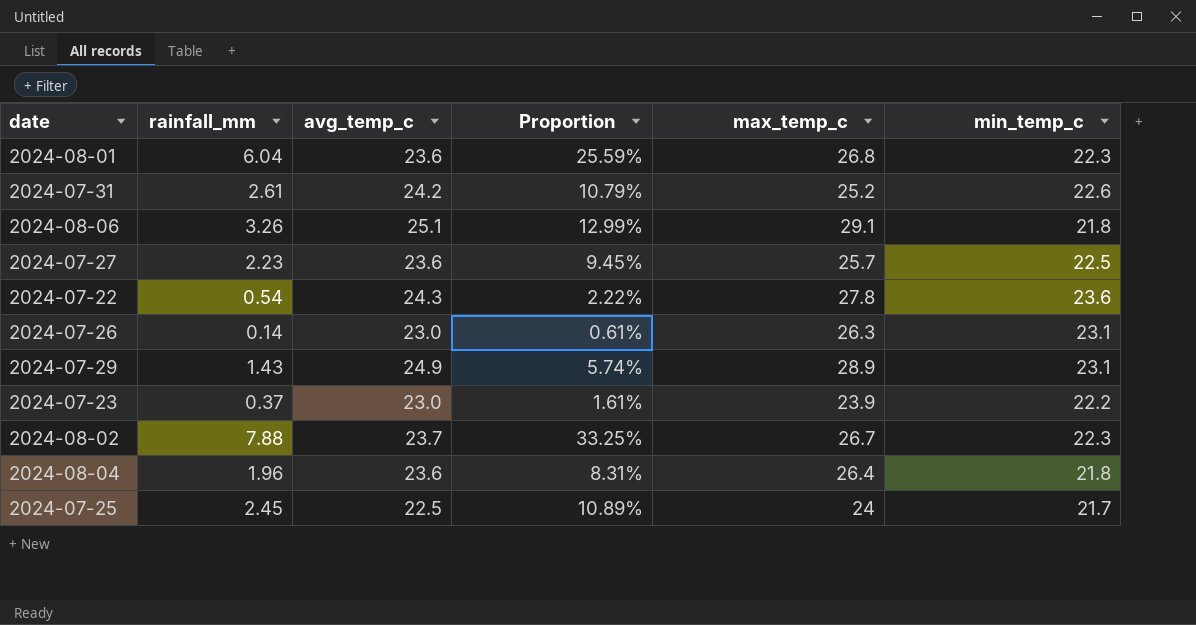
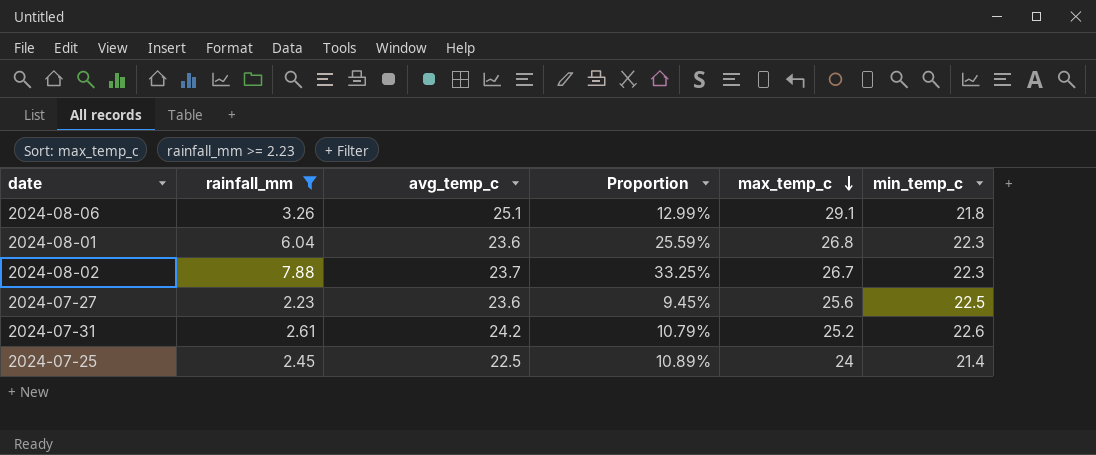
filter: none -> rainfall_mm >= 2.23
row order: none -> max_temp_c descending
2024-07-27 | max_temp_c: 25.7 -> 25.6
2024-07-25 | min_temp_c: 21.7 -> 21.4

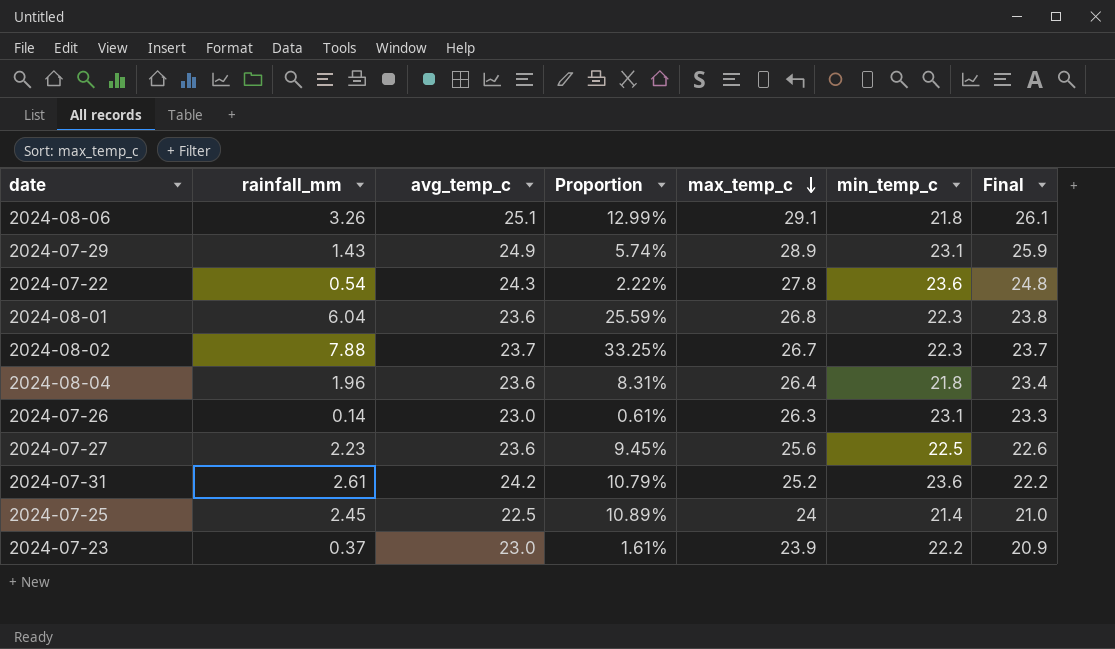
filter: rainfall_mm >= 2.23 -> none
column Final | formula: none -> [max_temp_c] - 3
2024-07-31 | min_temp_c: 22.6 -> 23.6

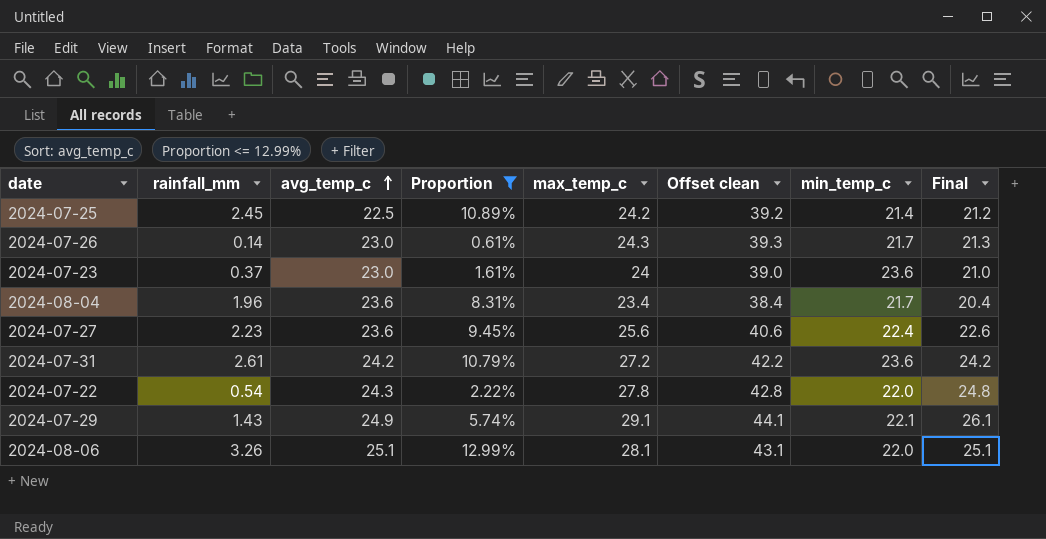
filter: none -> Proportion <= 12.99%
row order: max_temp_c descending -> avg_temp_c ascending
column Offset clean | formula: none -> [max_temp_c] + 15
2024-07-25 | max_temp_c: 24 -> 24.2
2024-07-25 | Final: 21.0 -> 21.2
2024-07-26 | max_temp_c: 26.3 -> 24.3
2024-07-26 | min_temp_c: 23.1 -> 21.7
2024-07-26 | Final: 23.3 -> 21.3
2024-07-23 | max_temp_c: 23.9 -> 24
2024-07-23 | min_temp_c: 22.2 -> 23.6
2024-07-23 | Final: 20.9 -> 21.0
2024-08-04 | max_temp_c: 26.4 -> 23.4
2024-08-04 | min_temp_c: 21.8 -> 21.7
2024-08-04 | Final: 23.4 -> 20.4
2024-07-27 | min_temp_c: 22.5 -> 22.4
2024-07-31 | max_temp_c: 25.2 -> 27.2
2024-07-31 | Final: 22.2 -> 24.2
2024-07-22 | min_temp_c: 23.6 -> 22.0
2024-07-29 | max_temp_c: 28.9 -> 29.1
2024-07-29 | min_temp_c: 23.1 -> 22.1
2024-07-29 | Final: 25.9 -> 26.1
2024-08-06 | max_temp_c: 29.1 -> 28.1
2024-08-06 | min_temp_c: 21.8 -> 22.0
2024-08-06 | Final: 26.1 -> 25.1

